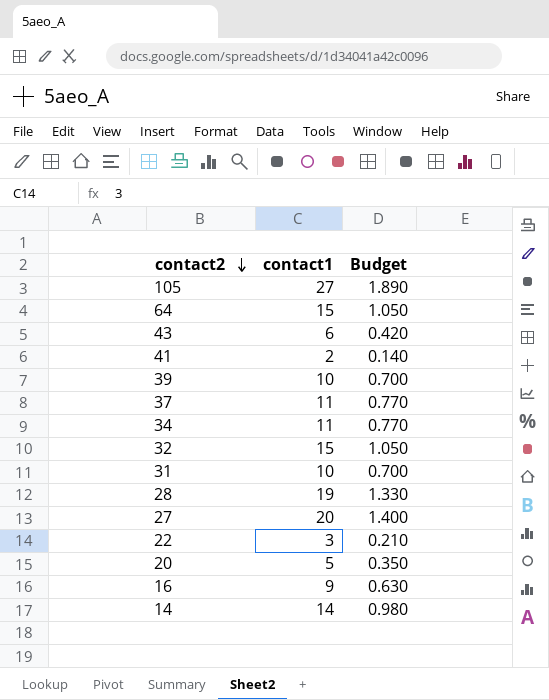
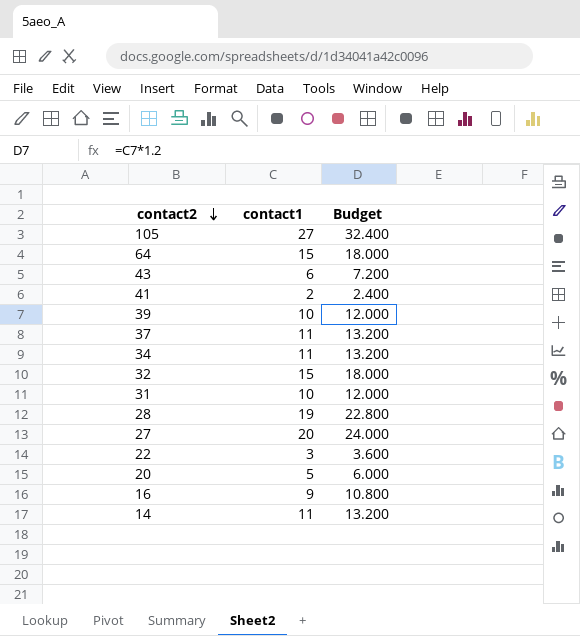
column Budget | formula: [contact1] * 0.07 -> [contact1] * 1.2
14 | contact1: 14 -> 11

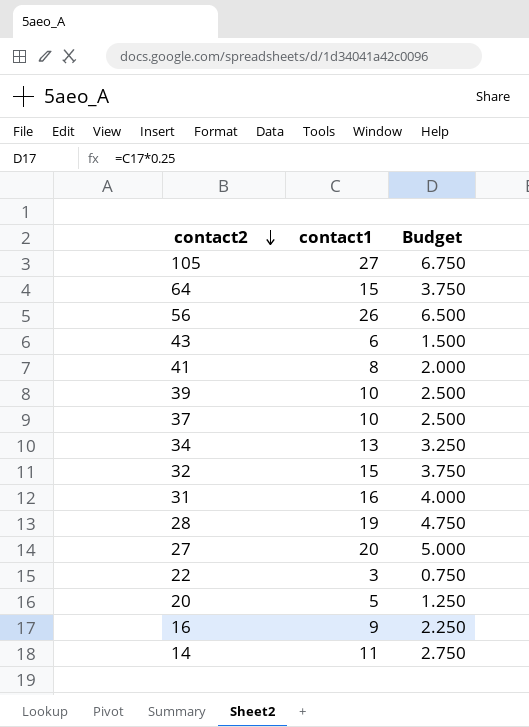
column Budget | formula: [contact1] * 1.2 -> [contact1] * 0.25
row 56: none -> 26 | 6.500
41 | contact1: 2 -> 8
37 | contact1: 11 -> 10
34 | contact1: 11 -> 13
31 | contact1: 10 -> 16

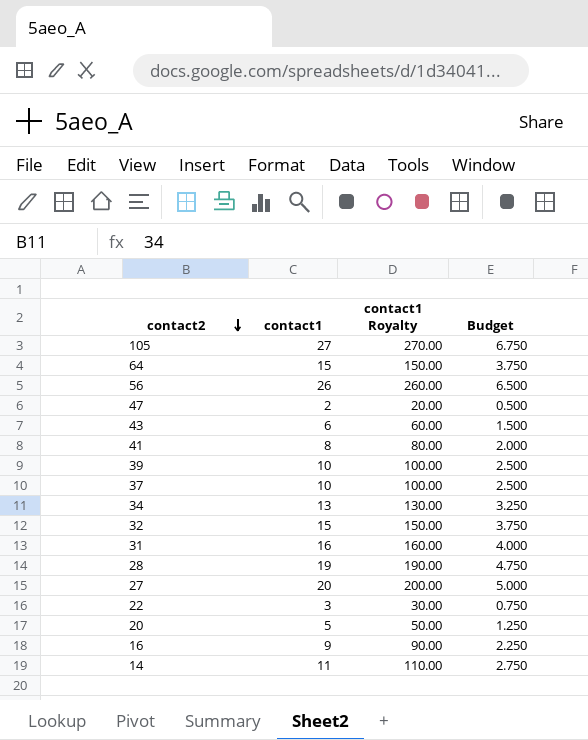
column contact1 Royalty | formula: none -> [contact1] * 10
row 47: none -> 2 | 20.00 | 0.500

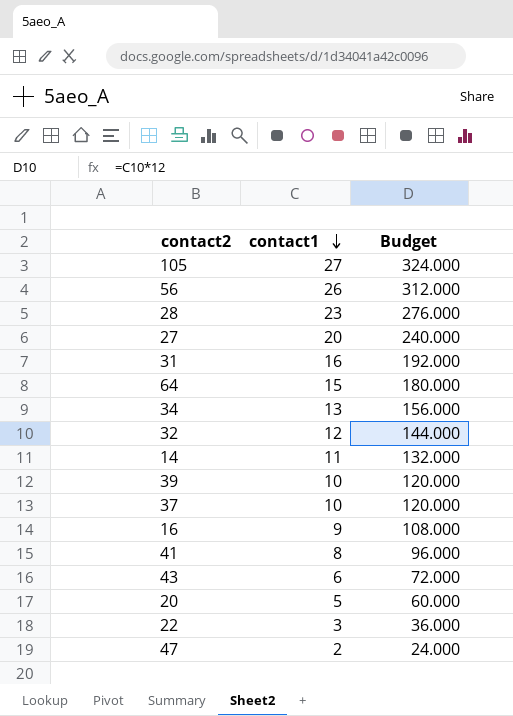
row order: contact2 descending -> contact1 descending
column contact1 Royalty | formula: [contact1] * 10 -> none
column Budget | formula: [contact1] * 0.25 -> [contact1] * 12
28 | contact1: 19 -> 23
32 | contact1: 15 -> 12

